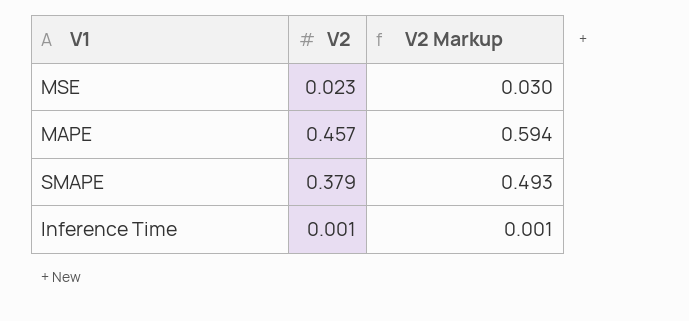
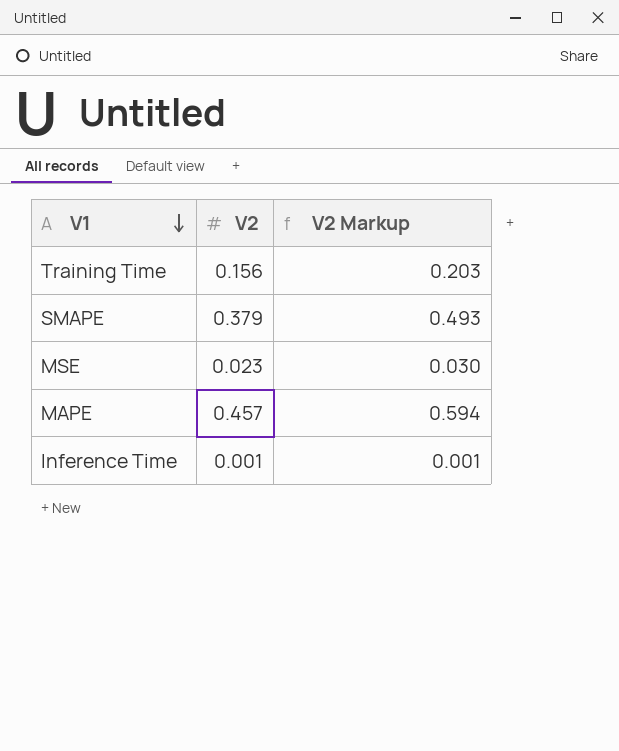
row order: none -> V1 descending
row Training Time: none -> 0.156 | 0.203

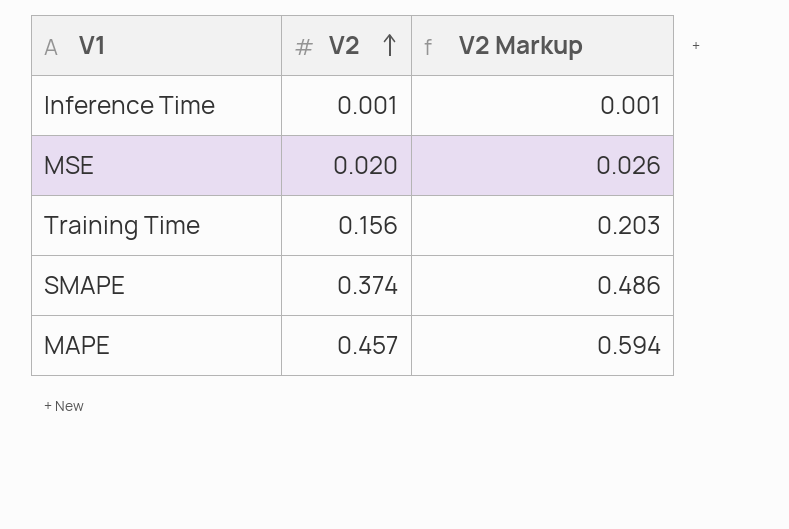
row order: V1 descending -> V2 ascending
MSE | V2: 0.023 -> 0.020
MSE | V2 Markup: 0.030 -> 0.026
SMAPE | V2: 0.379 -> 0.374
SMAPE | V2 Markup: 0.493 -> 0.486

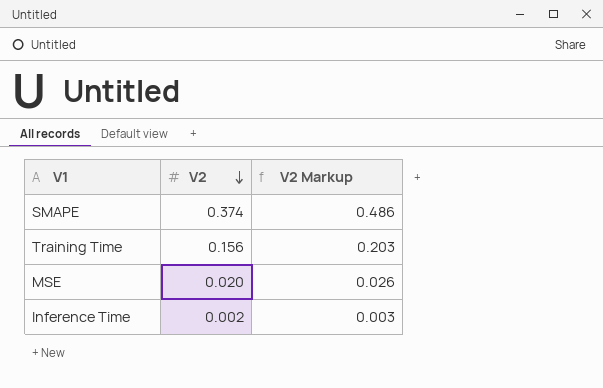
row order: V2 ascending -> V2 descending
row MAPE: 0.457 | 0.594 -> none
Inference Time | V2: 0.001 -> 0.002
Inference Time | V2 Markup: 0.001 -> 0.003

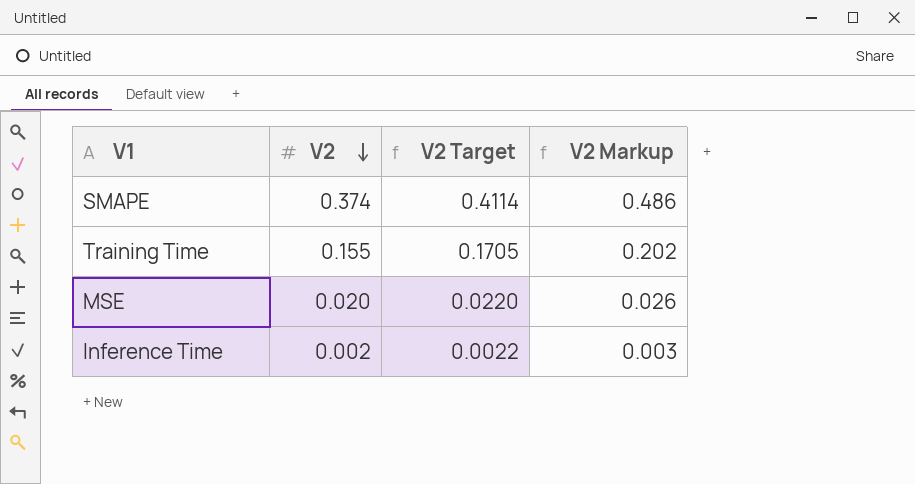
column V2 Target | formula: none -> [V2] * 1.1
Training Time | V2: 0.156 -> 0.155
Training Time | V2 Markup: 0.203 -> 0.202

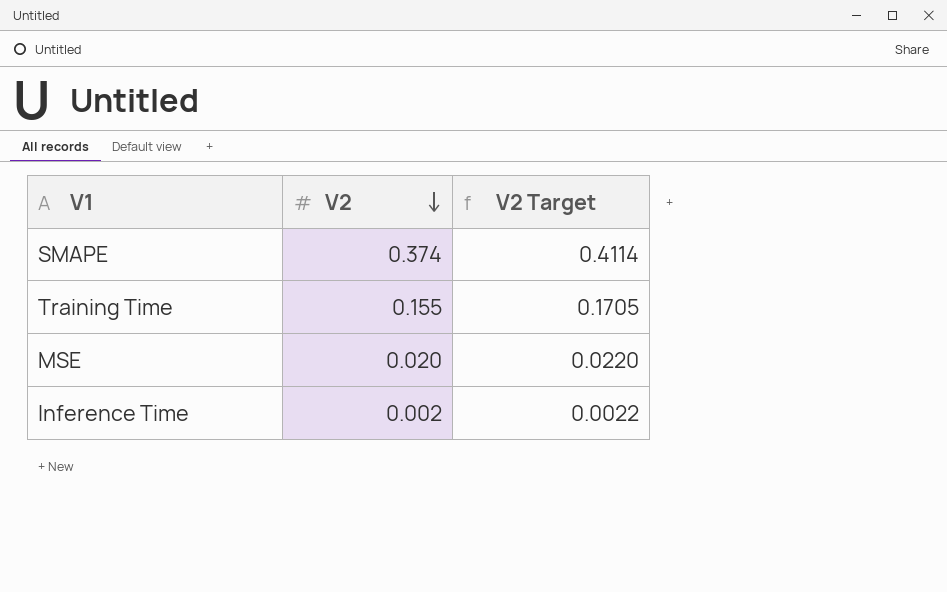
column V2 Markup | formula: [V2] * 1.3 -> none

